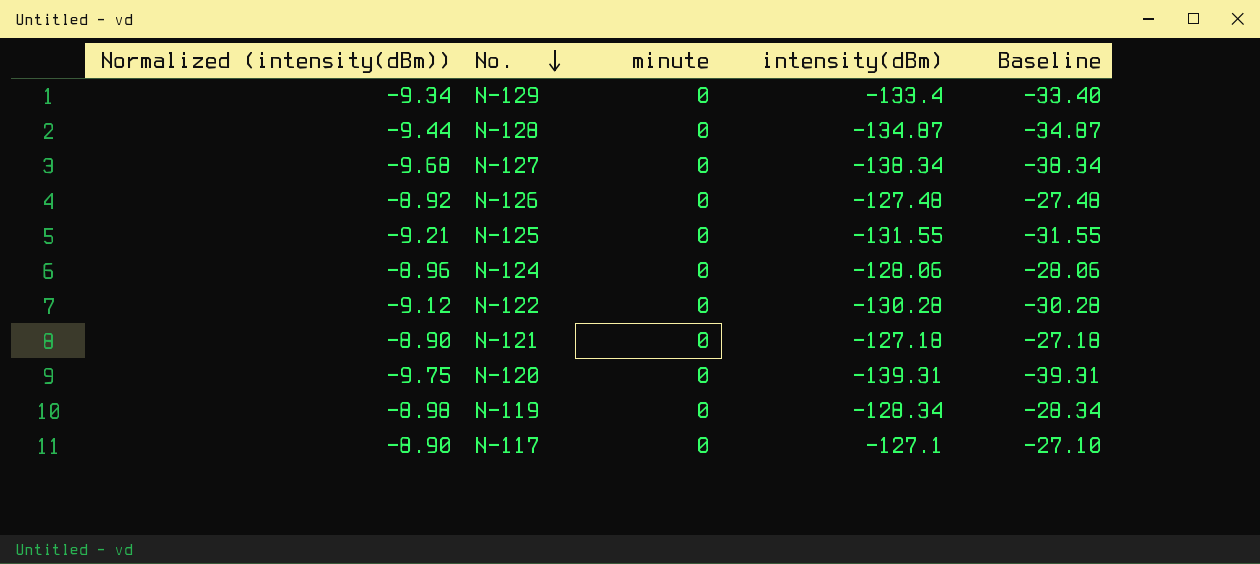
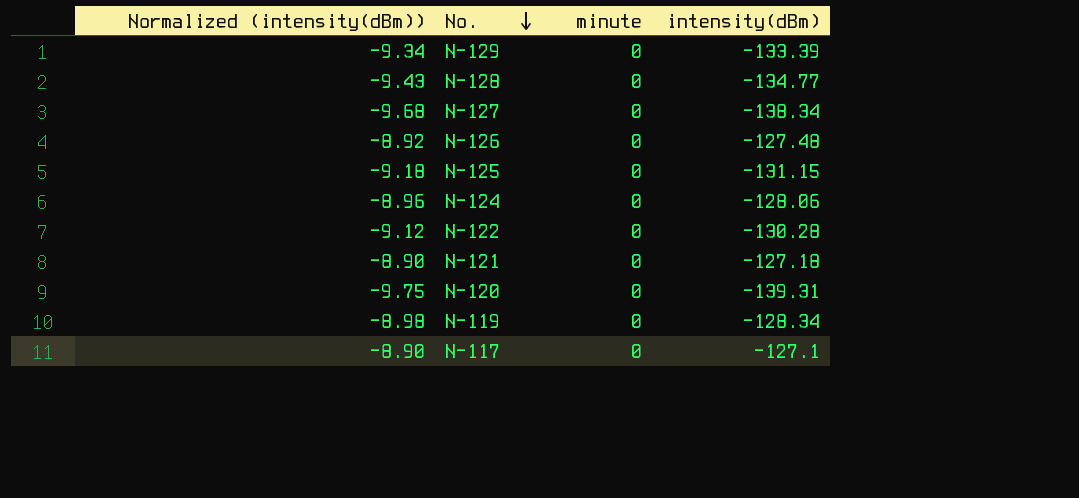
column Baseline | formula: [intensity(dBm)] + 100 -> none
N-129 | intensity(dBm): -133.4 -> -133.39
N-128 | Normalized (intensity(dBm)): -9.44 -> -9.43
N-128 | intensity(dBm): -134.87 -> -134.77
N-125 | Normalized (intensity(dBm)): -9.21 -> -9.18
N-125 | intensity(dBm): -131.55 -> -131.15

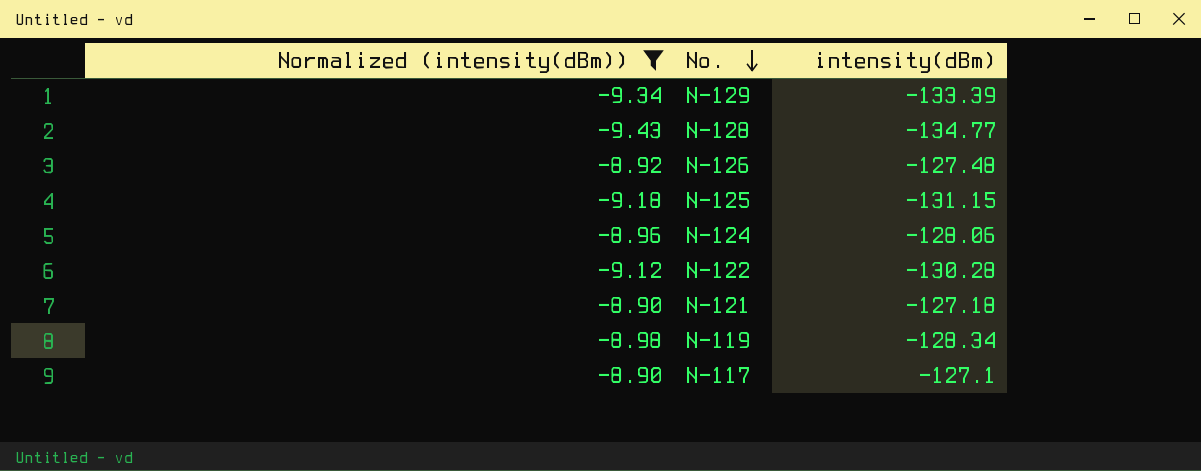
filter: none -> Normalized (intensity(dBm)) >= -9.43
column minute | position: 3 -> none

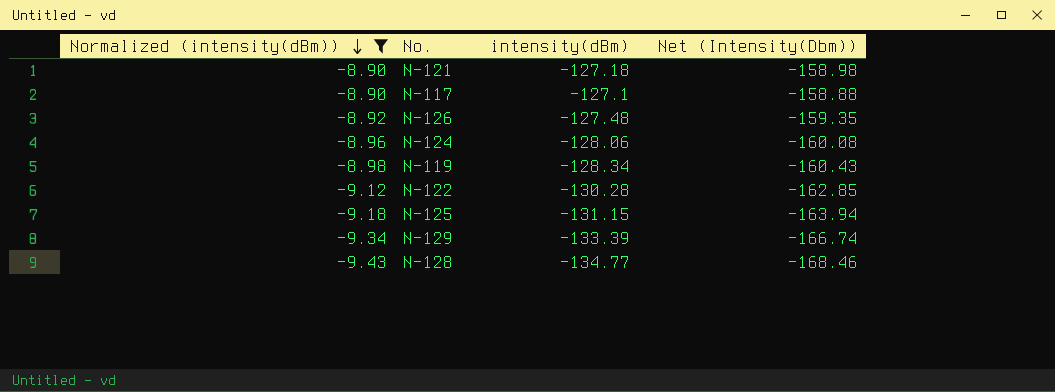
row order: No. descending -> Normalized (intensity(dBm)) descending
column Net (Intensity(Dbm)) | formula: none -> [intensity(dBm)] * 1.25

